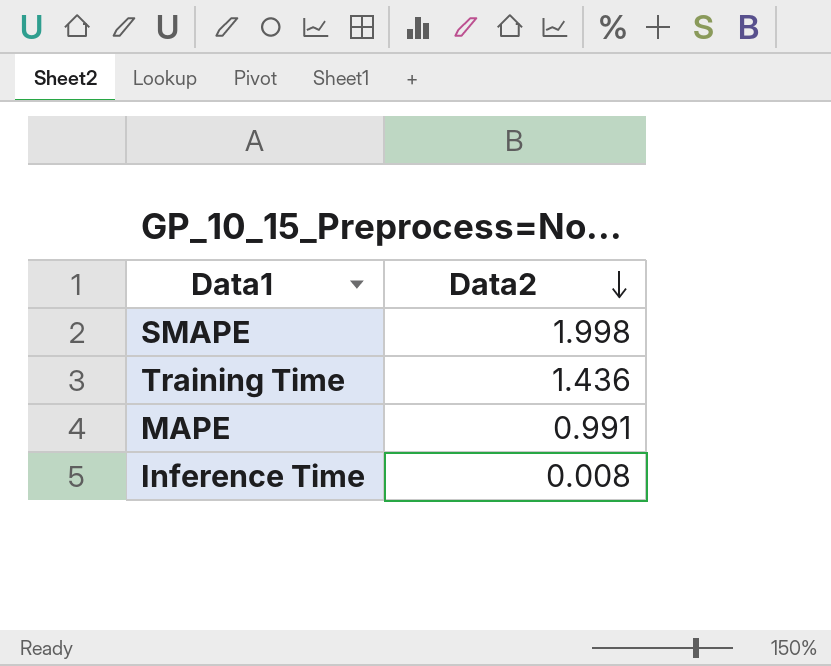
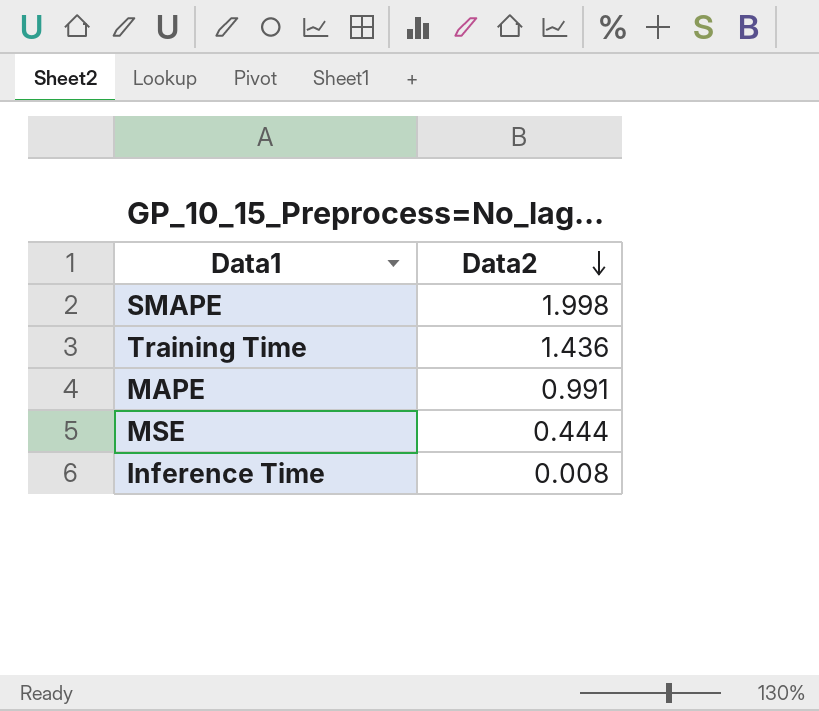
row MSE: none -> 0.444

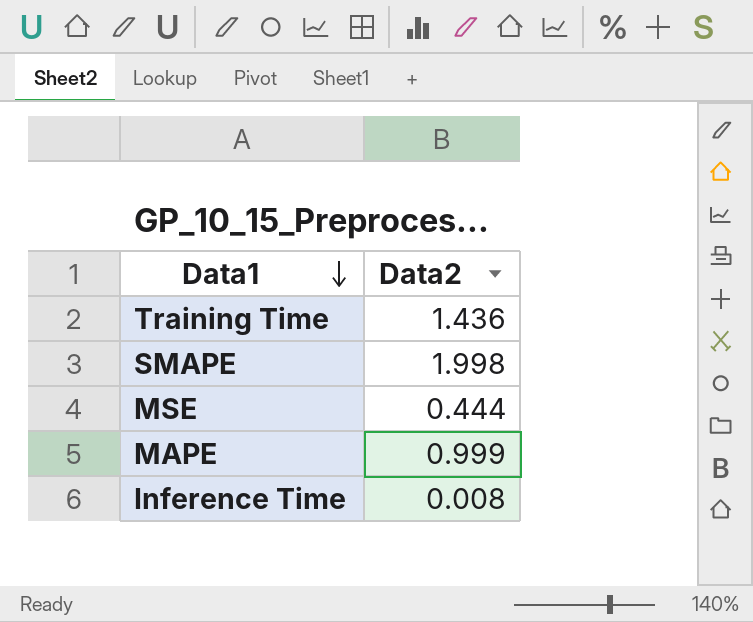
row order: Data2 descending -> Data1 descending
MAPE | Data2: 0.991 -> 0.999

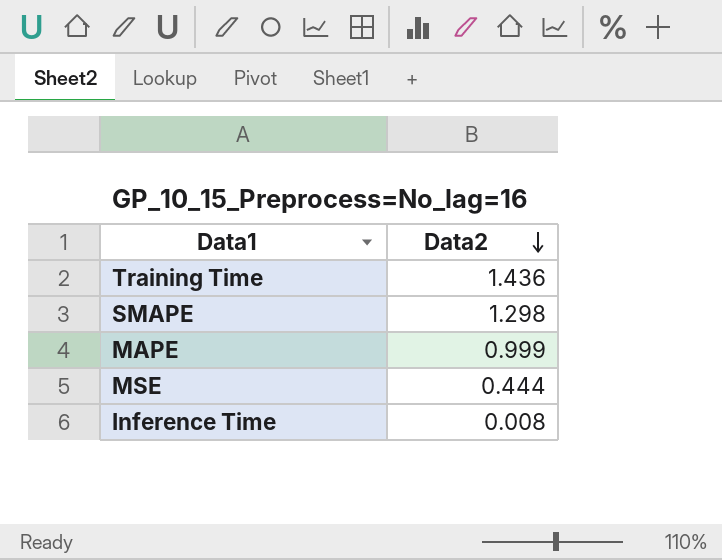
row order: Data1 descending -> Data2 descending
SMAPE | Data2: 1.998 -> 1.298

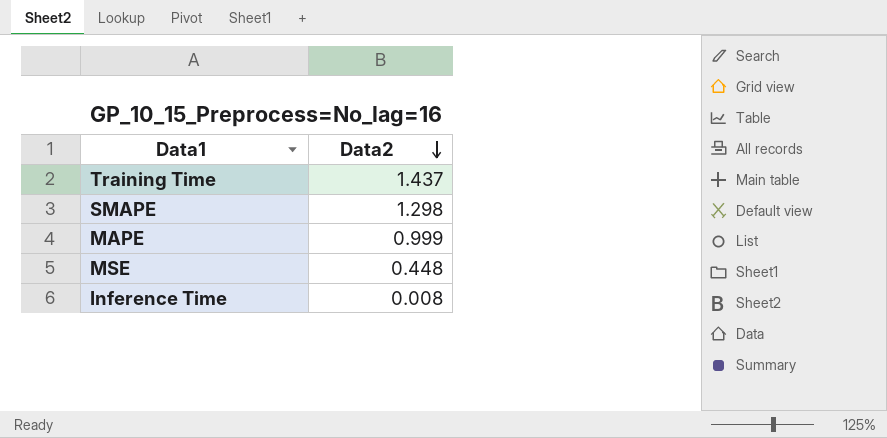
Training Time | Data2: 1.436 -> 1.437
MSE | Data2: 0.444 -> 0.448

